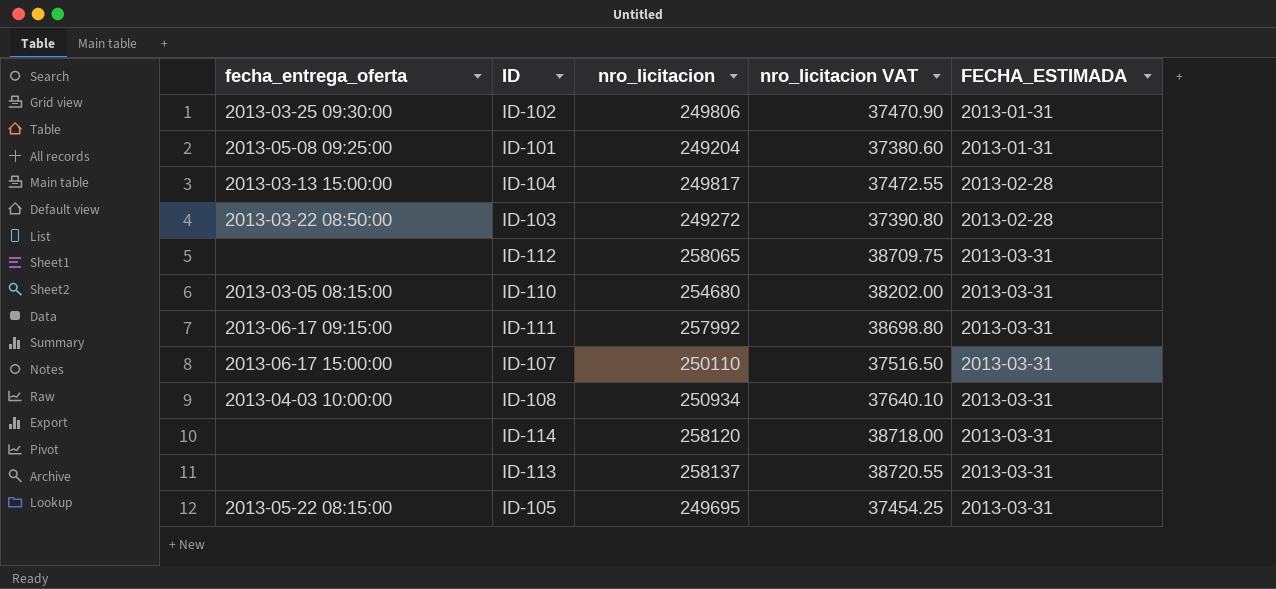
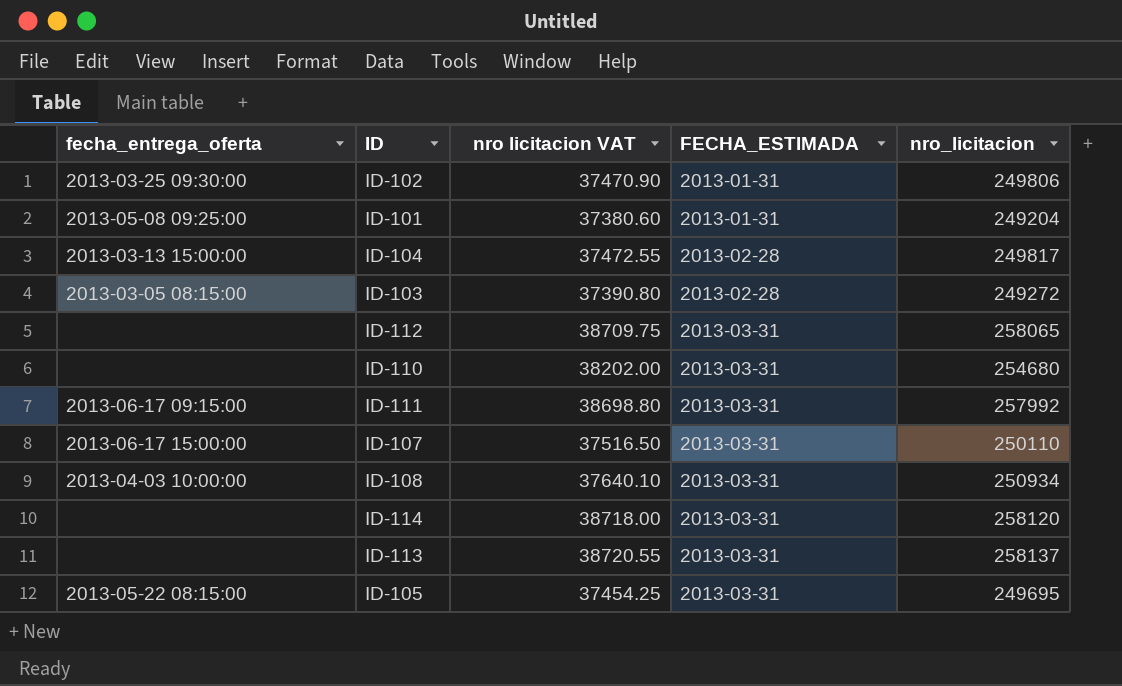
column name: nro_licitacion VAT -> nro licitacion VAT
column nro_licitacion | position: 3 -> 5
ID-103 | fecha_entrega_oferta: 2013-03-22 08:50:00 -> 2013-03-05 08:15:00
ID-110 | fecha_entrega_oferta: 2013-03-05 08:15:00 -> none

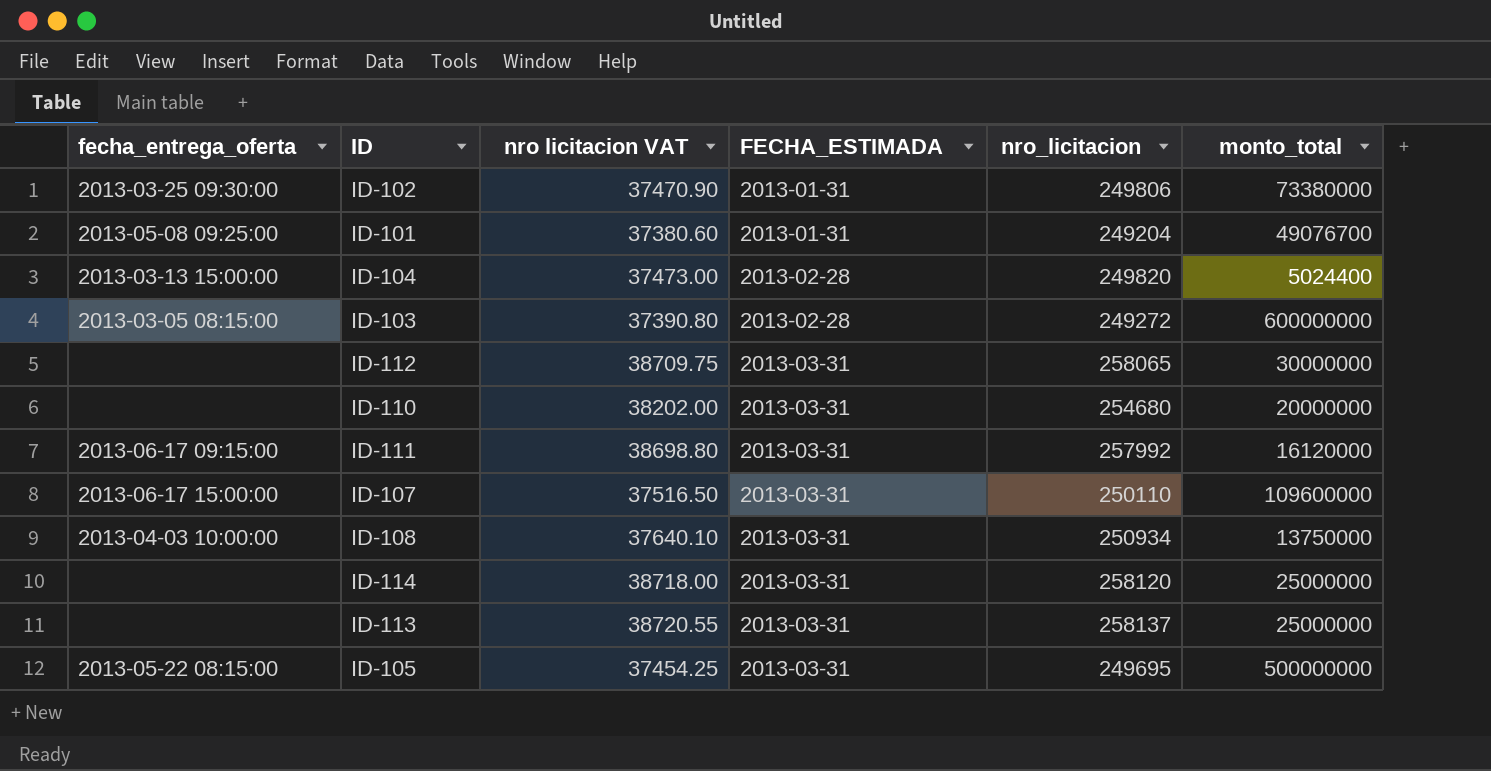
column monto_total | position: none -> 6
ID-104 | nro licitacion VAT: 37472.55 -> 37473.00
ID-104 | nro_licitacion: 249817 -> 249820

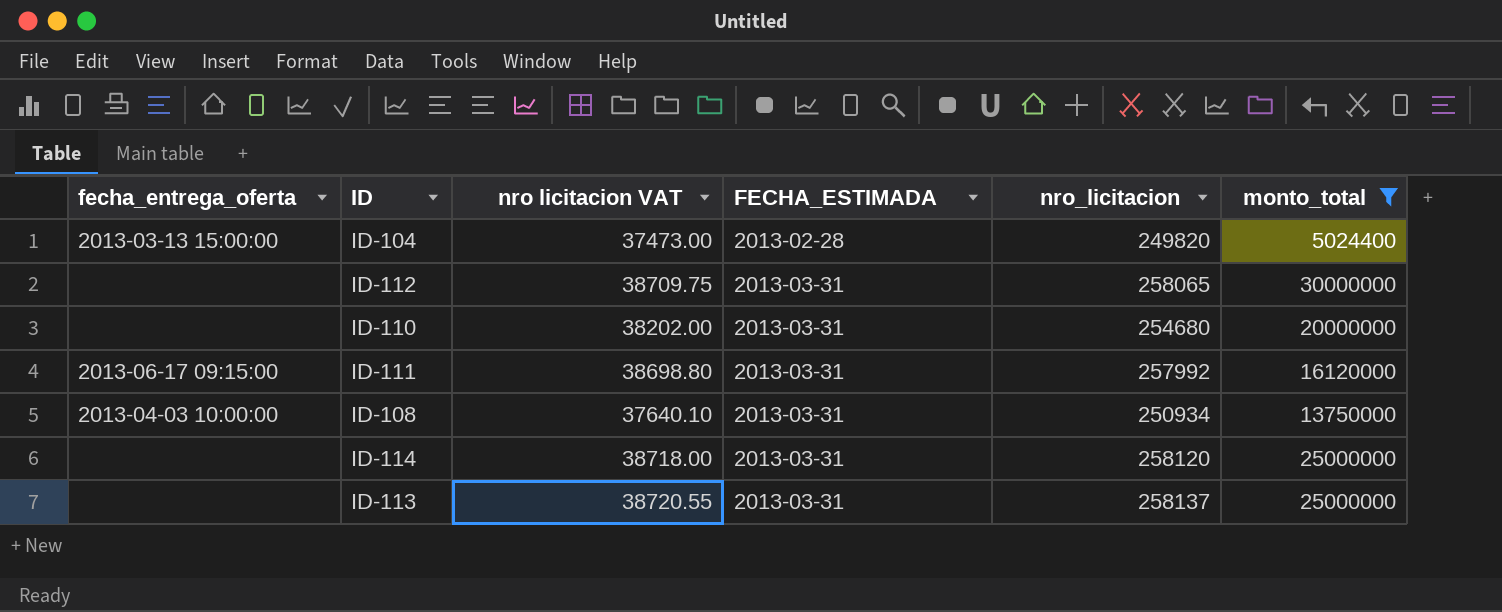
filter: none -> monto_total <= 30000000

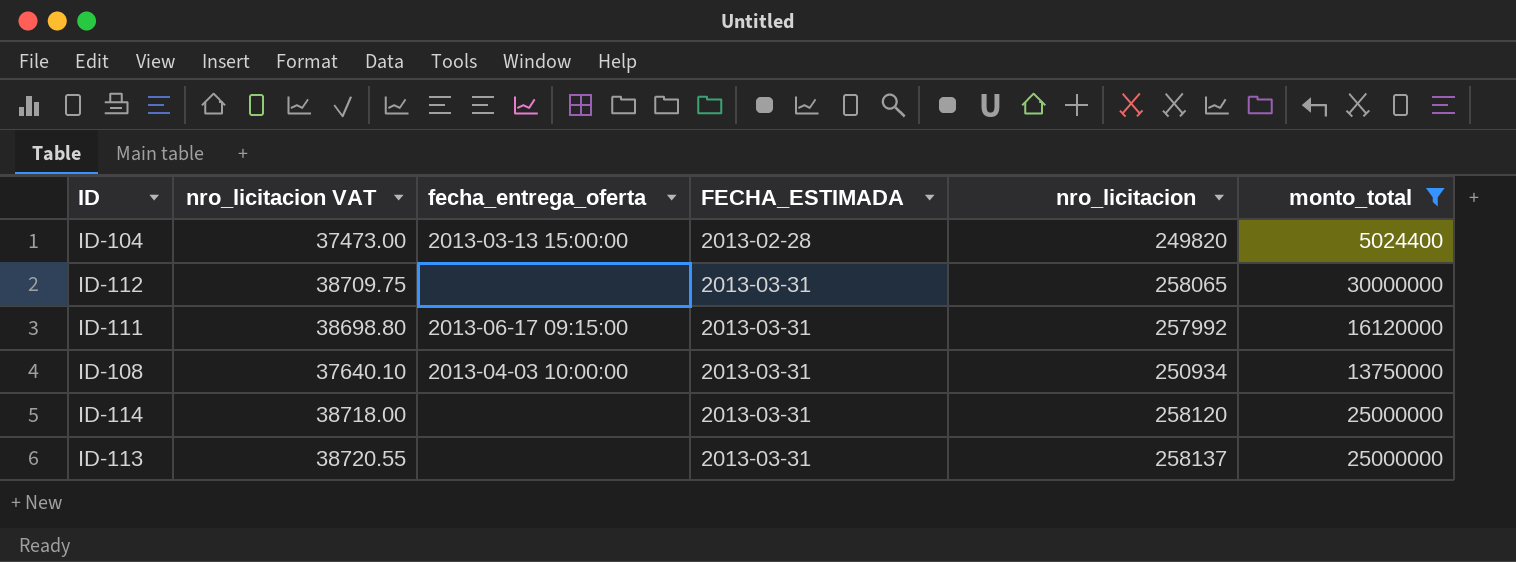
column name: nro licitacion VAT -> nro_licitacion VAT
column fecha_entrega_oferta | position: 1 -> 3
row ID-110: none | 38202.00 | 2013-03-31 | 254680 | 20000000 -> none

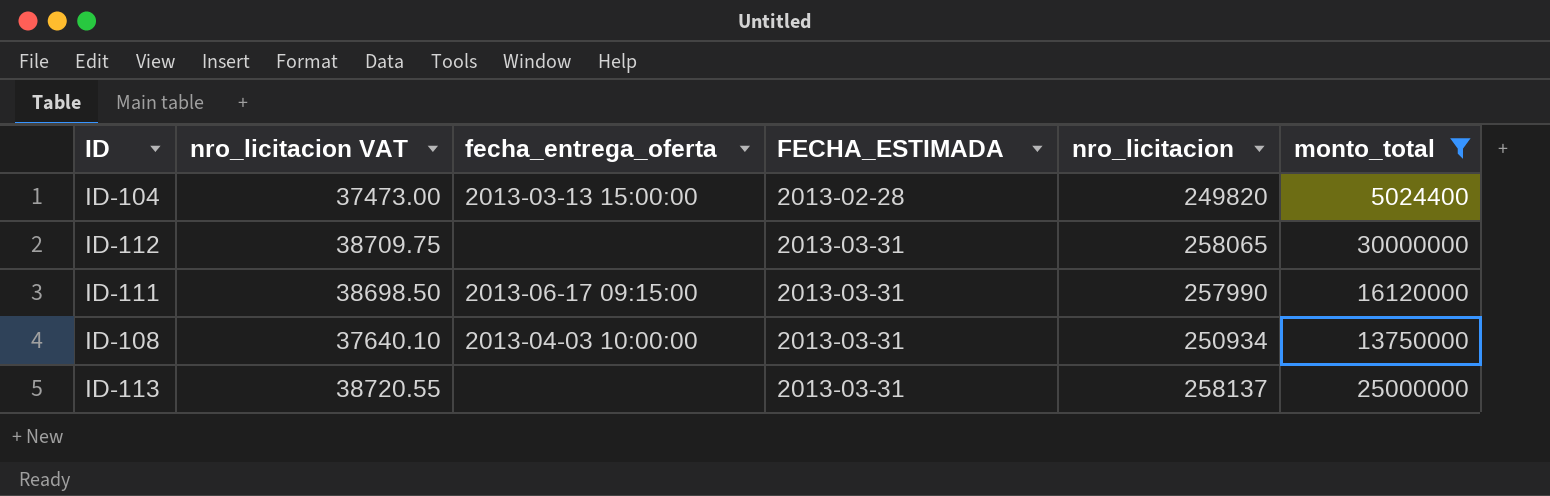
row ID-114: 38718.00 | none | 2013-03-31 | 258120 | 25000000 -> none
ID-111 | nro_licitacion VAT: 38698.80 -> 38698.50
ID-111 | nro_licitacion: 257992 -> 257990

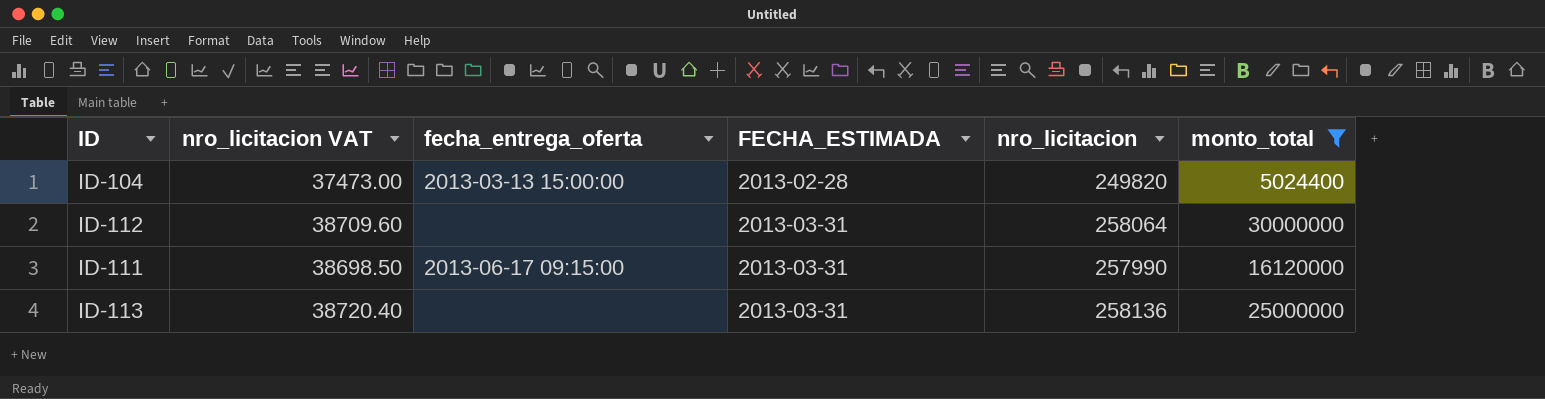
row ID-108: 37640.10 | 2013-04-03 10:00:00 | 2013-03-31 | 250934 | 13750000 -> none
ID-112 | nro_licitacion VAT: 38709.75 -> 38709.60
ID-112 | nro_licitacion: 258065 -> 258064
ID-113 | nro_licitacion VAT: 38720.55 -> 38720.40
ID-113 | nro_licitacion: 258137 -> 258136

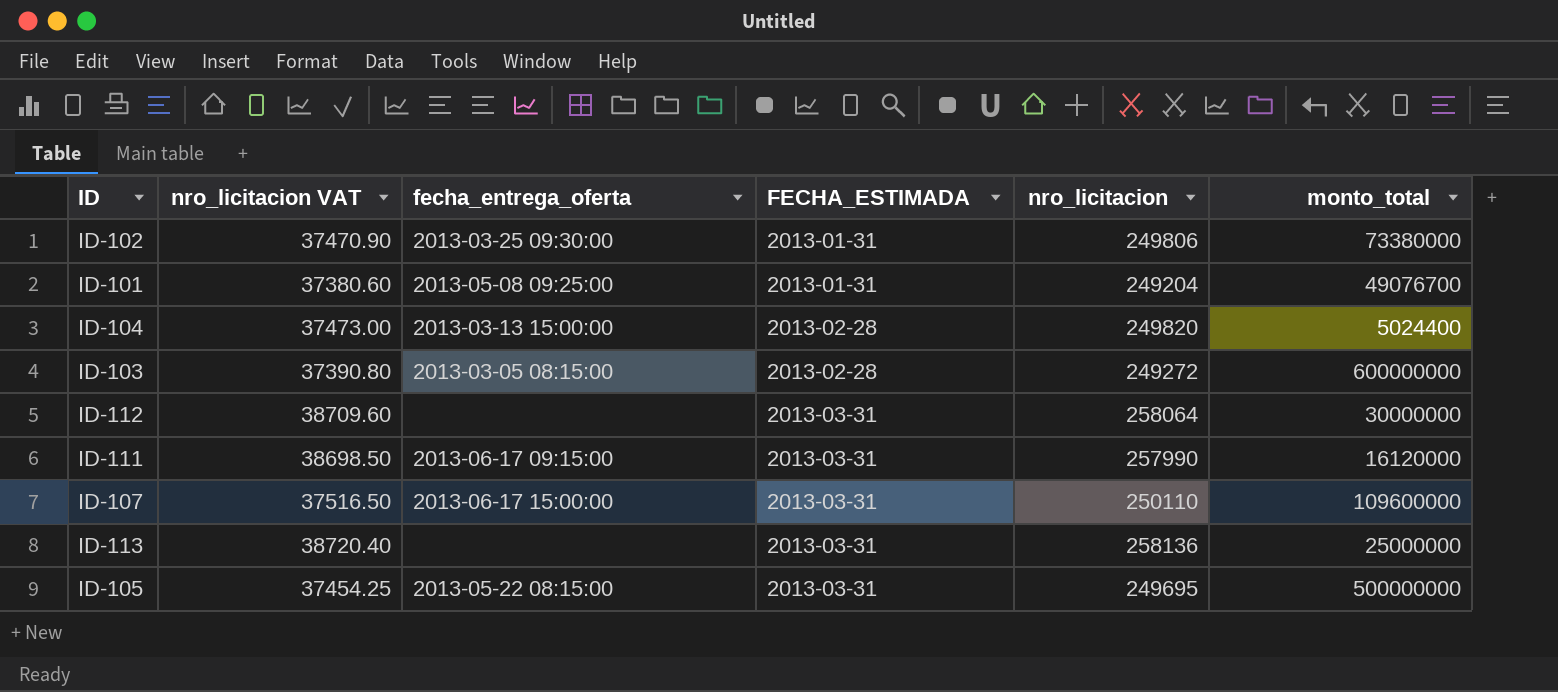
filter: monto_total <= 30000000 -> none

